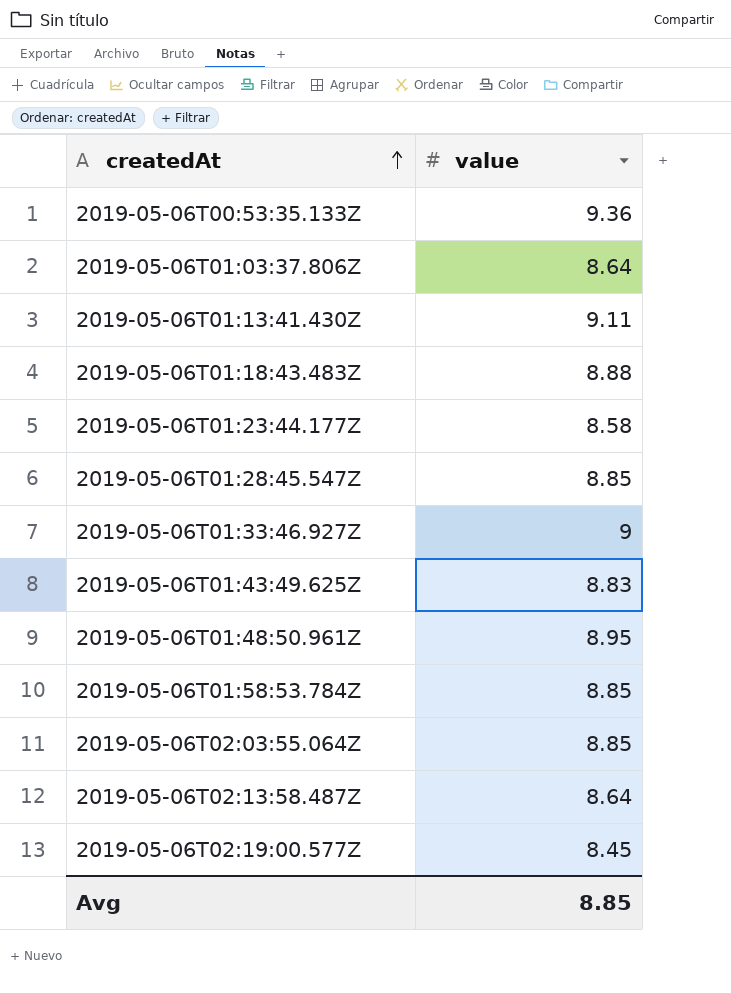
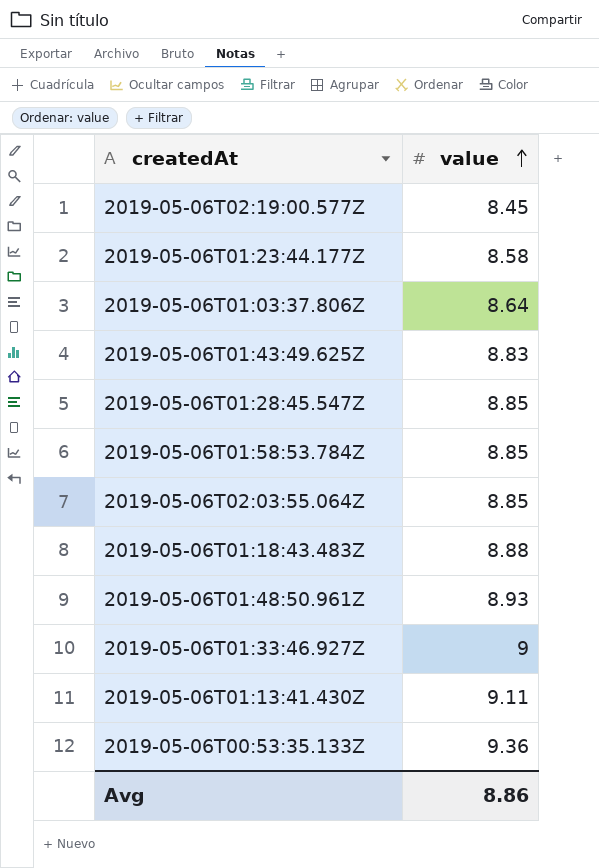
row order: createdAt ascending -> value ascending
row 2019-05-06T02:13:58.487Z: 8.64 -> none
2019-05-06T01:48:50.961Z | value: 8.95 -> 8.93
Avg | value: 8.85 -> 8.86

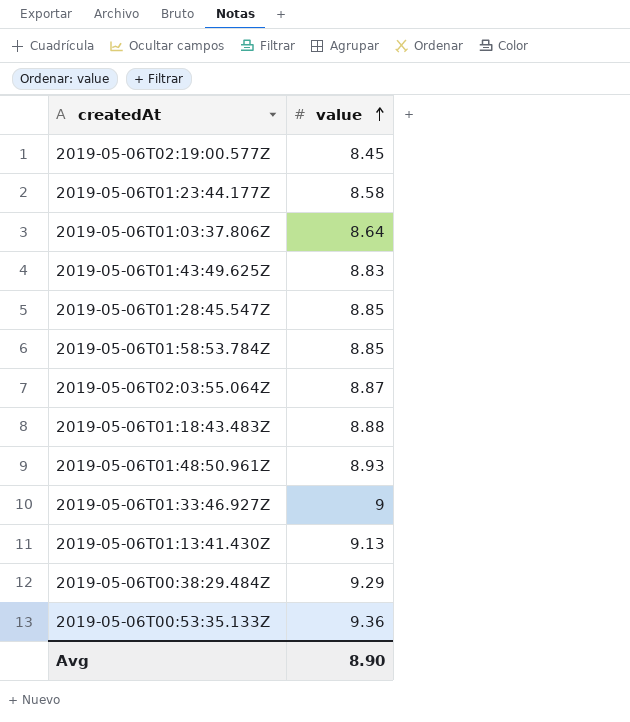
2019-05-06T02:03:55.064Z | value: 8.85 -> 8.87
2019-05-06T01:13:41.430Z | value: 9.11 -> 9.13
row 2019-05-06T00:38:29.484Z: none -> 9.29
Avg | value: 8.86 -> 8.90

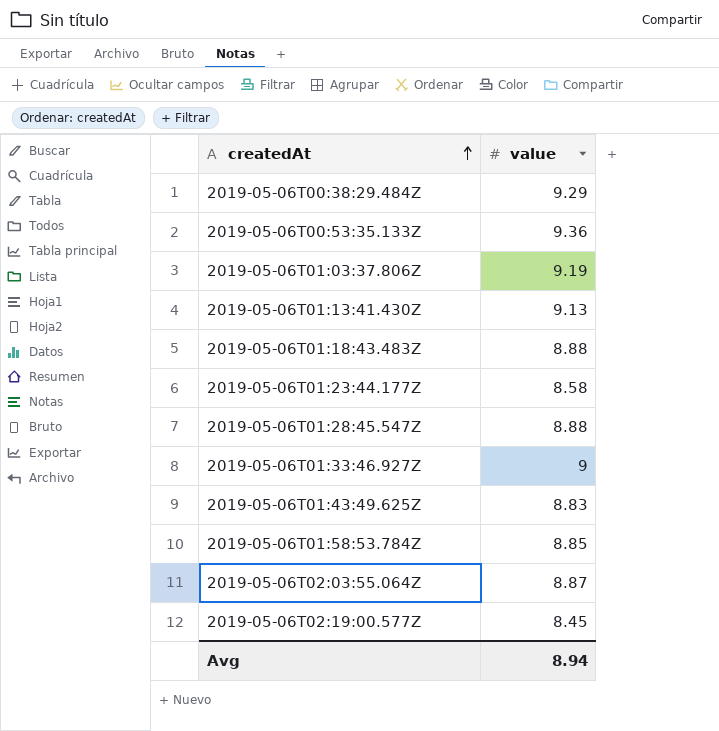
row order: value ascending -> createdAt ascending
row 2019-05-06T01:48:50.961Z: 8.93 -> none
2019-05-06T01:03:37.806Z | value: 8.64 -> 9.19
2019-05-06T01:28:45.547Z | value: 8.85 -> 8.88
Avg | value: 8.90 -> 8.94

